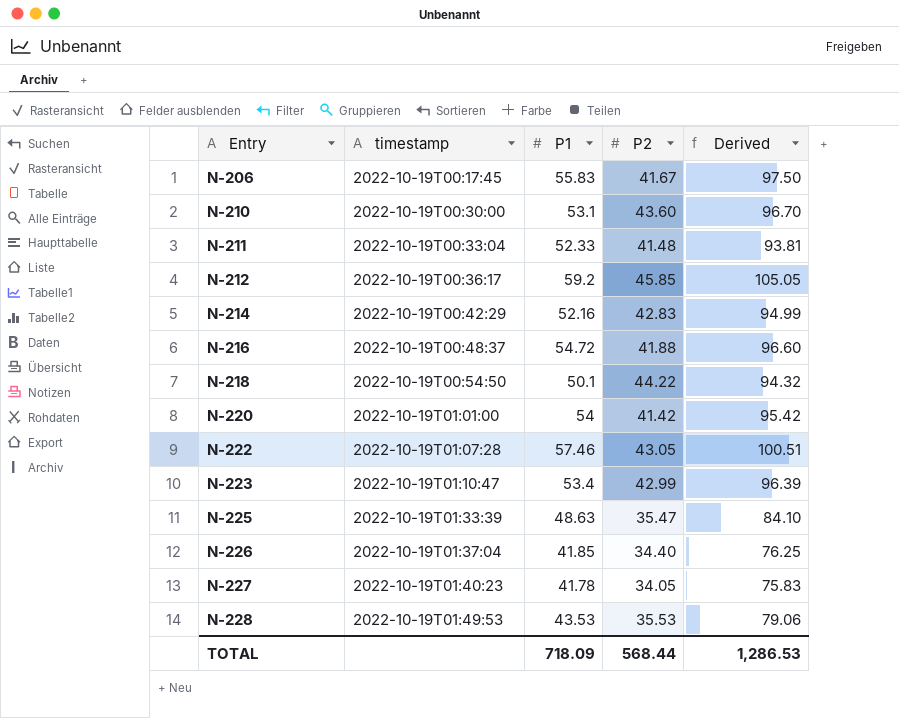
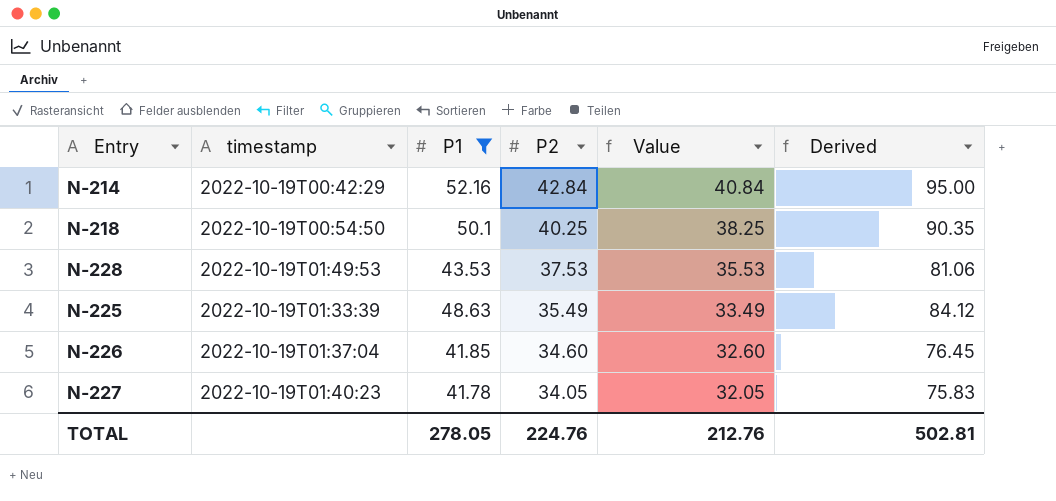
filter: none -> P1 <= 52.16
row order: Entry ascending -> P2 descending
column Value | formula: none -> [P2] - 2
N-214 | P2: 42.83 -> 42.84
N-214 | Derived: 94.99 -> 95.00
N-218 | P2: 44.22 -> 40.25
N-218 | Derived: 94.32 -> 90.35
N-228 | P2: 35.53 -> 37.53
N-228 | Derived: 79.06 -> 81.06
N-225 | P2: 35.47 -> 35.49
N-225 | Derived: 84.10 -> 84.12
N-226 | P2: 34.40 -> 34.60
N-226 | Derived: 76.25 -> 76.45
TOTAL | P1: 718.09 -> 278.05
TOTAL | P2: 568.44 -> 224.76
TOTAL | Derived: 1,286.53 -> 502.81

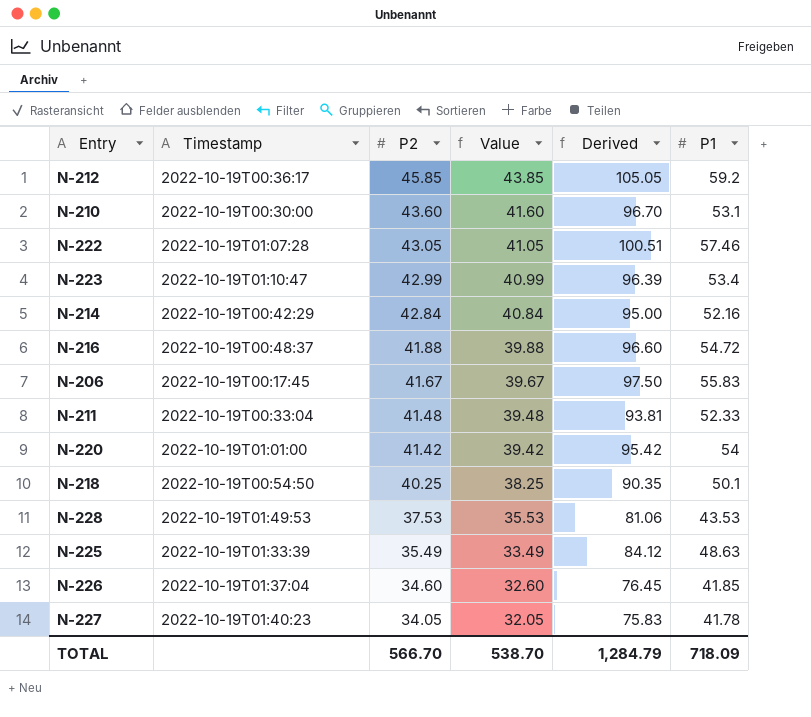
filter: P1 <= 52.16 -> none
column name: timestamp -> Timestamp
column P1 | position: 3 -> 6
TOTAL | P2: 224.76 -> 566.70
TOTAL | Value: 212.76 -> 538.70
TOTAL | Derived: 502.81 -> 1,284.79
TOTAL | P1: 278.05 -> 718.09

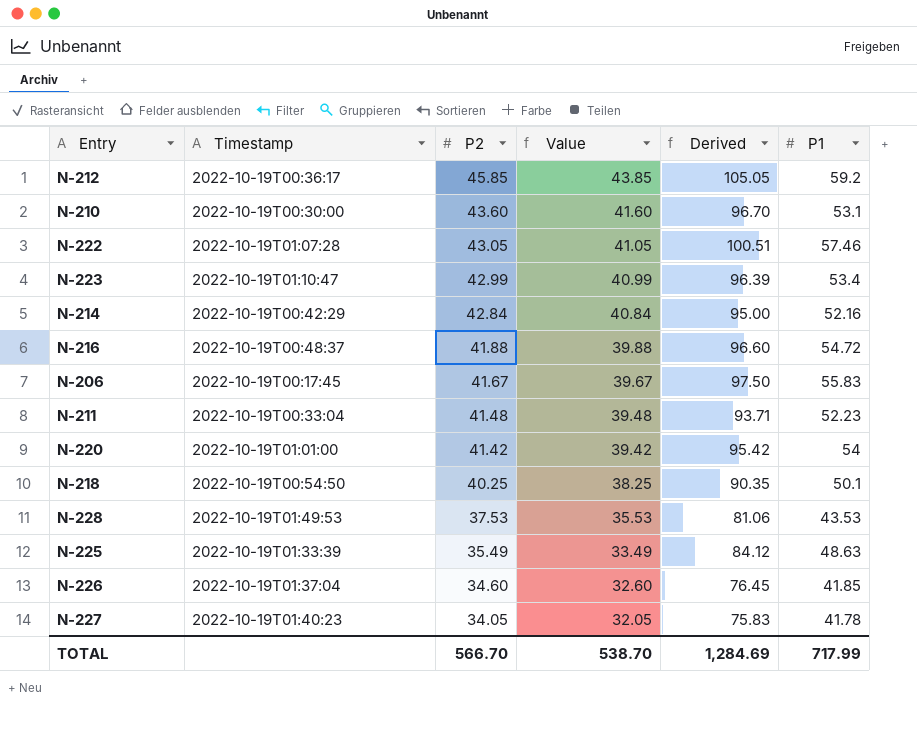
N-211 | Derived: 93.81 -> 93.71
N-211 | P1: 52.33 -> 52.23
TOTAL | Derived: 1,284.79 -> 1,284.69
TOTAL | P1: 718.09 -> 717.99

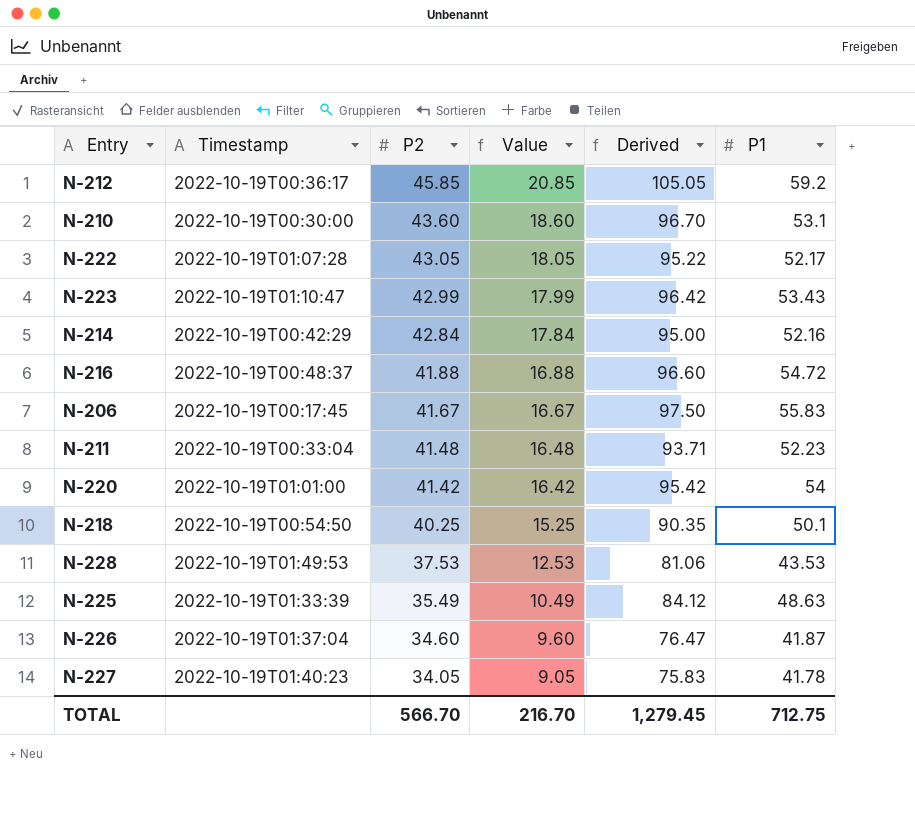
column Value | formula: [P2] - 2 -> [P2] - 25
N-222 | Derived: 100.51 -> 95.22
N-222 | P1: 57.46 -> 52.17
N-223 | Derived: 96.39 -> 96.42
N-223 | P1: 53.4 -> 53.43
N-226 | Derived: 76.45 -> 76.47
N-226 | P1: 41.85 -> 41.87
TOTAL | Value: 538.70 -> 216.70
TOTAL | Derived: 1,284.69 -> 1,279.45
TOTAL | P1: 717.99 -> 712.75

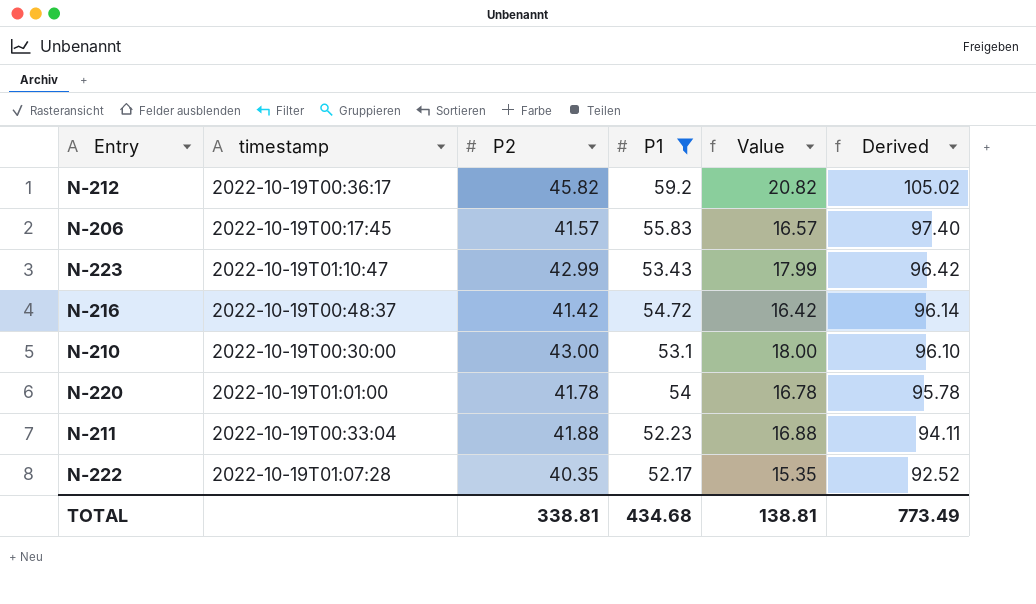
filter: none -> P1 >= 52.17
row order: P2 descending -> Derived descending
column name: Timestamp -> timestamp
column P1 | position: 6 -> 4
N-212 | P2: 45.85 -> 45.82
N-212 | Value: 20.85 -> 20.82
N-212 | Derived: 105.05 -> 105.02
N-206 | P2: 41.67 -> 41.57
N-206 | Value: 16.67 -> 16.57
N-206 | Derived: 97.50 -> 97.40
N-216 | P2: 41.88 -> 41.42
N-216 | Value: 16.88 -> 16.42
N-216 | Derived: 96.60 -> 96.14
N-210 | P2: 43.60 -> 43.00
N-210 | Value: 18.60 -> 18.00
N-210 | Derived: 96.70 -> 96.10
N-220 | P2: 41.42 -> 41.78
N-220 | Value: 16.42 -> 16.78
N-220 | Derived: 95.42 -> 95.78
N-211 | P2: 41.48 -> 41.88
N-211 | Value: 16.48 -> 16.88
N-211 | Derived: 93.71 -> 94.11
N-222 | P2: 43.05 -> 40.35
N-222 | Value: 18.05 -> 15.35
N-222 | Derived: 95.22 -> 92.52
TOTAL | P2: 566.70 -> 338.81
TOTAL | P1: 712.75 -> 434.68
TOTAL | Value: 216.70 -> 138.81
TOTAL | Derived: 1,279.45 -> 773.49

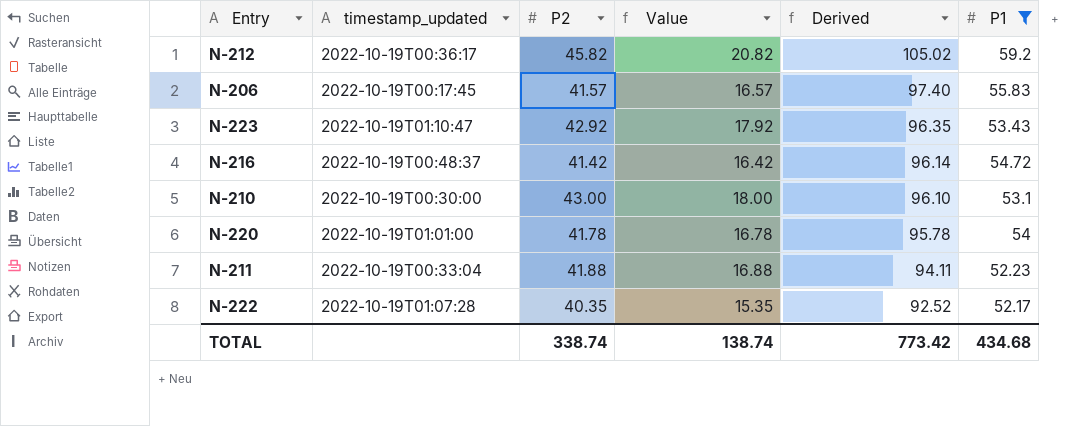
column name: timestamp -> timestamp_updated
column P1 | position: 4 -> 6
N-223 | P2: 42.99 -> 42.92
N-223 | Value: 17.99 -> 17.92
N-223 | Derived: 96.42 -> 96.35
TOTAL | P2: 338.81 -> 338.74
TOTAL | Value: 138.81 -> 138.74
TOTAL | Derived: 773.49 -> 773.42

